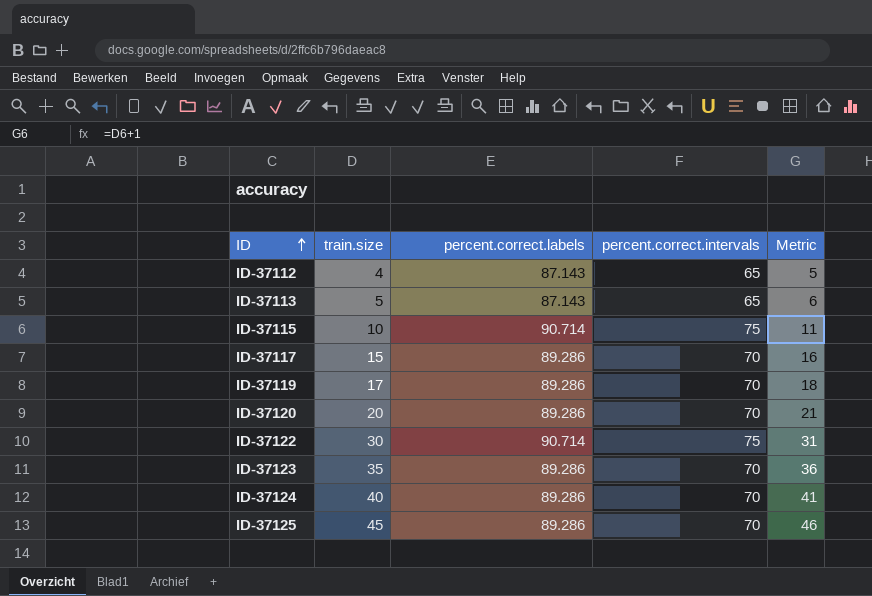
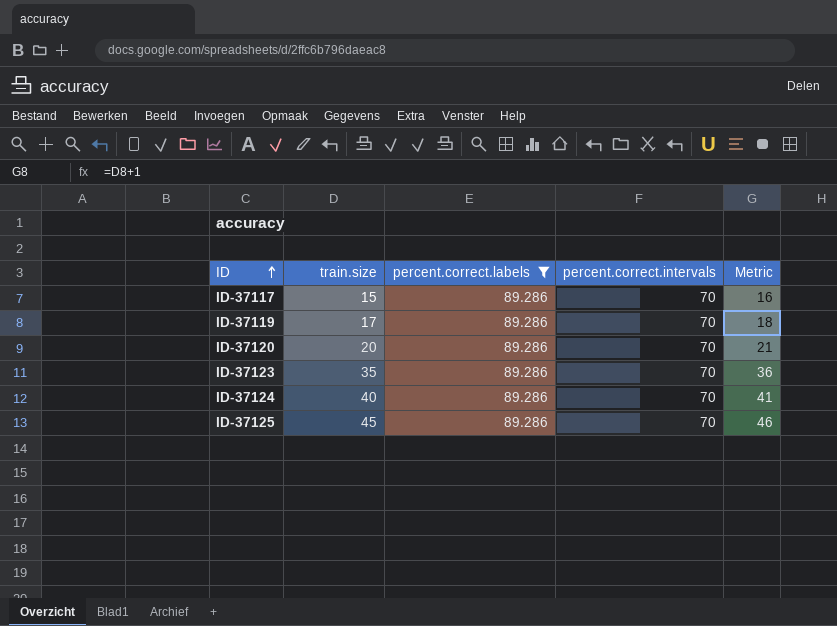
filter: none -> percent.correct.labels = 89.286

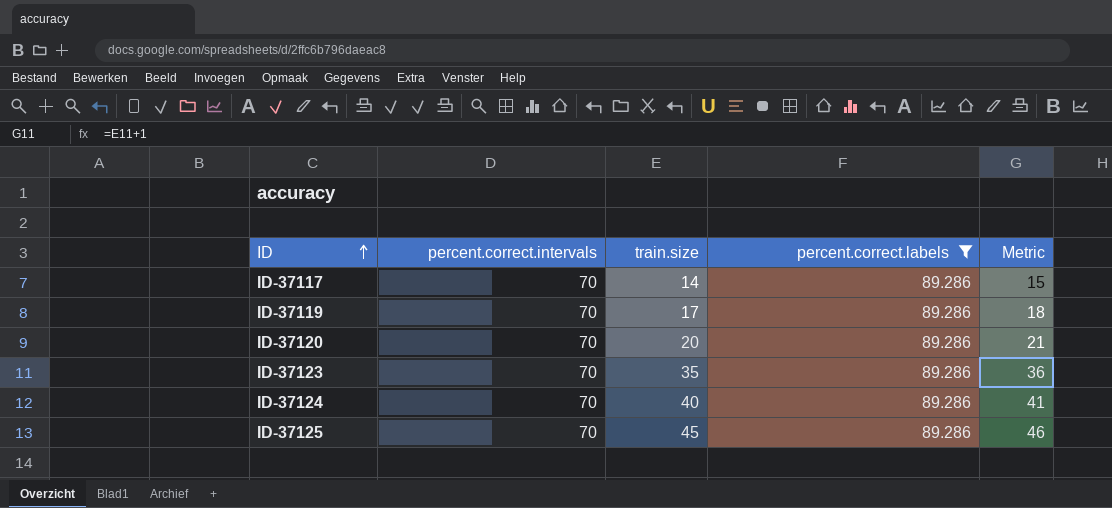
column percent.correct.intervals | position: 4 -> 2
ID-37117 | train.size: 15 -> 14
ID-37117 | Metric: 16 -> 15

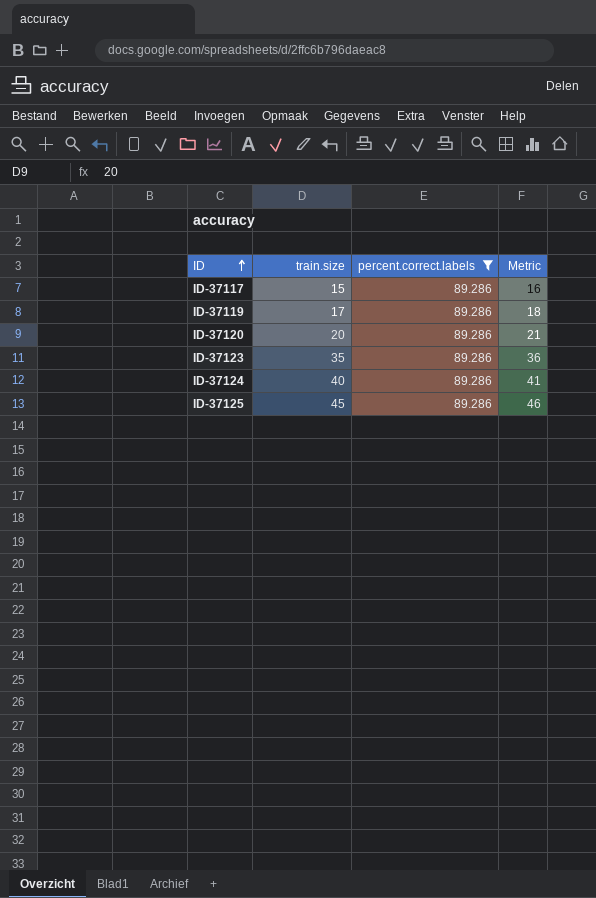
column percent.correct.intervals | position: 2 -> none
ID-37117 | train.size: 14 -> 15
ID-37117 | Metric: 15 -> 16

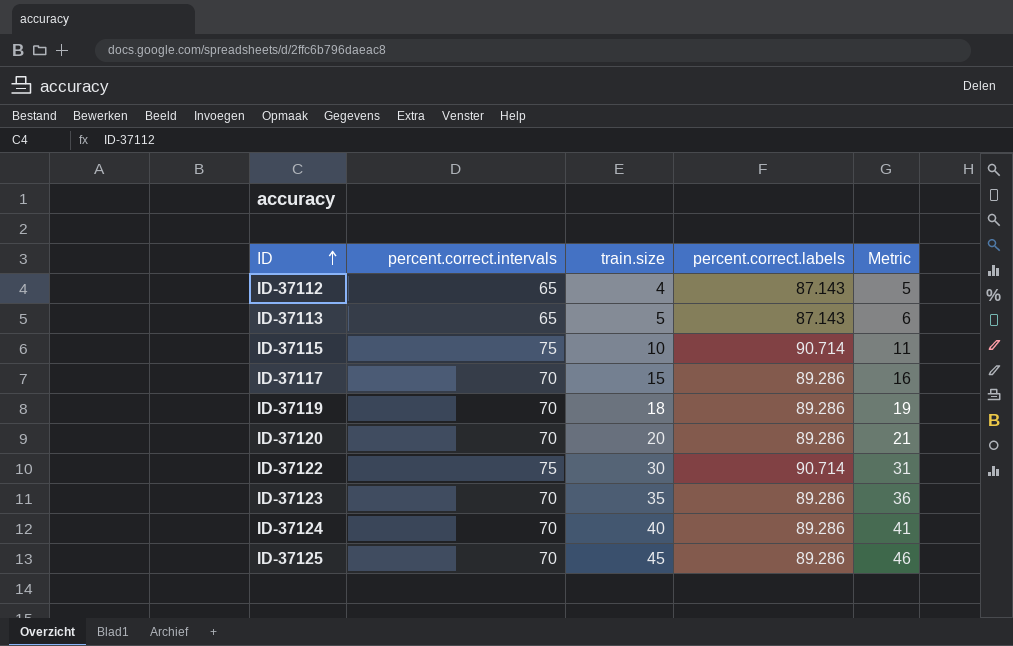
filter: percent.correct.labels = 89.286 -> none
column percent.correct.intervals | position: none -> 2
ID-37119 | train.size: 17 -> 18
ID-37119 | Metric: 18 -> 19

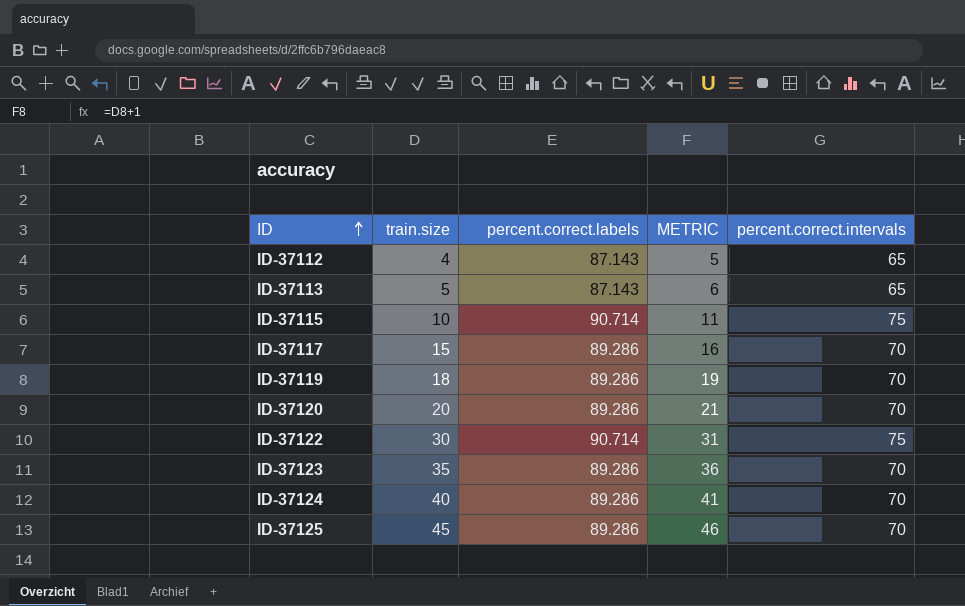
column name: Metric -> METRIC
column percent.correct.intervals | position: 2 -> 5

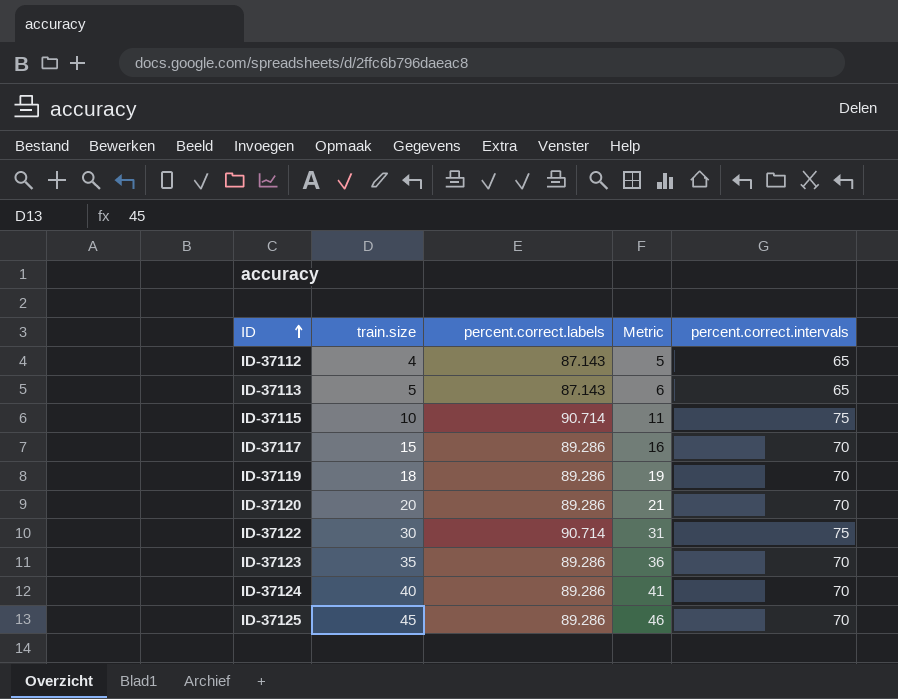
column name: METRIC -> Metric

